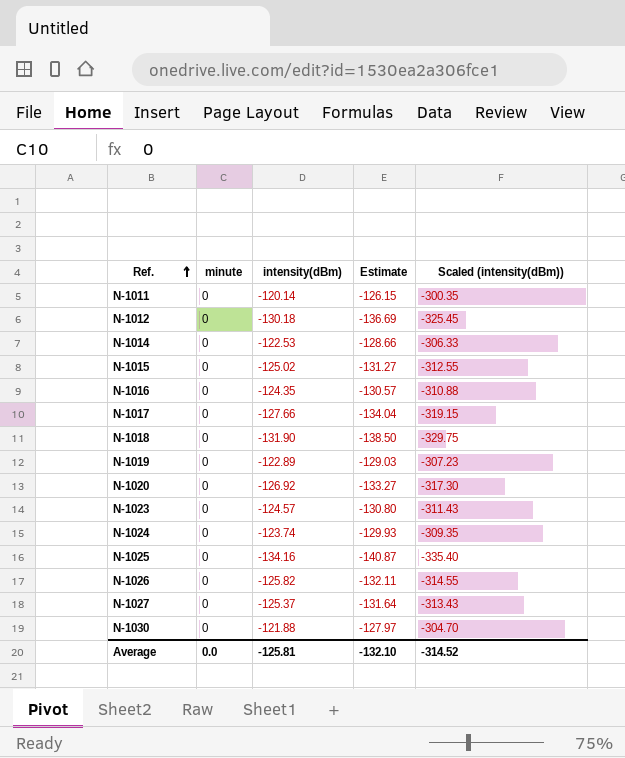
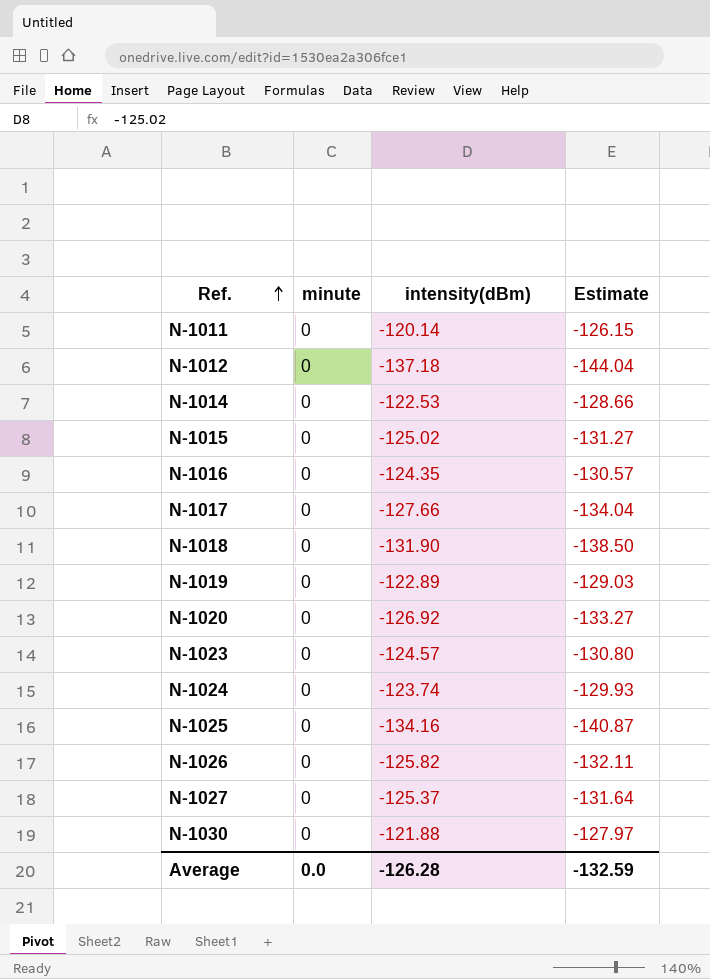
column Scaled (intensity(dBm)) | formula: [intensity(dBm)] * 2.5 -> none
N-1012 | intensity(dBm): -130.18 -> -137.18
N-1012 | Estimate: -136.69 -> -144.04
Average | intensity(dBm): -125.81 -> -126.28
Average | Estimate: -132.10 -> -132.59

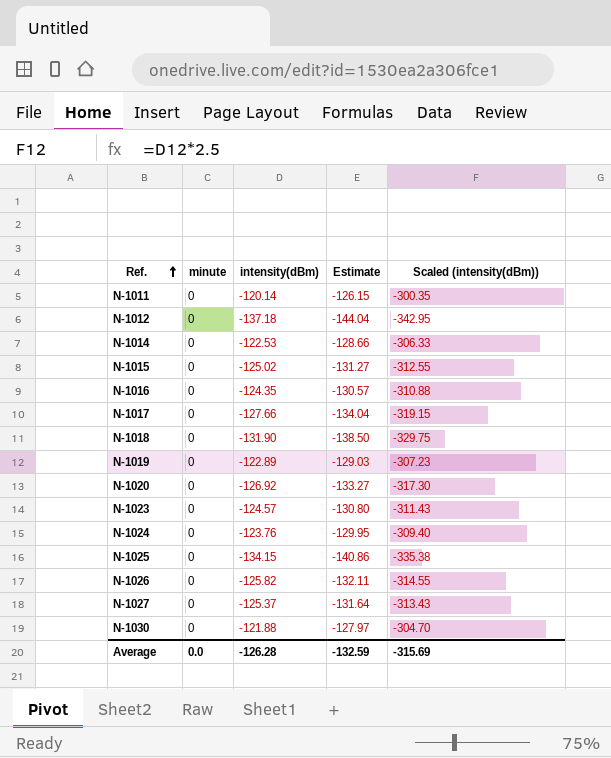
column Scaled (intensity(dBm)) | formula: none -> [intensity(dBm)] * 2.5
N-1024 | intensity(dBm): -123.74 -> -123.76
N-1024 | Estimate: -129.93 -> -129.95
N-1025 | intensity(dBm): -134.16 -> -134.15
N-1025 | Estimate: -140.87 -> -140.86

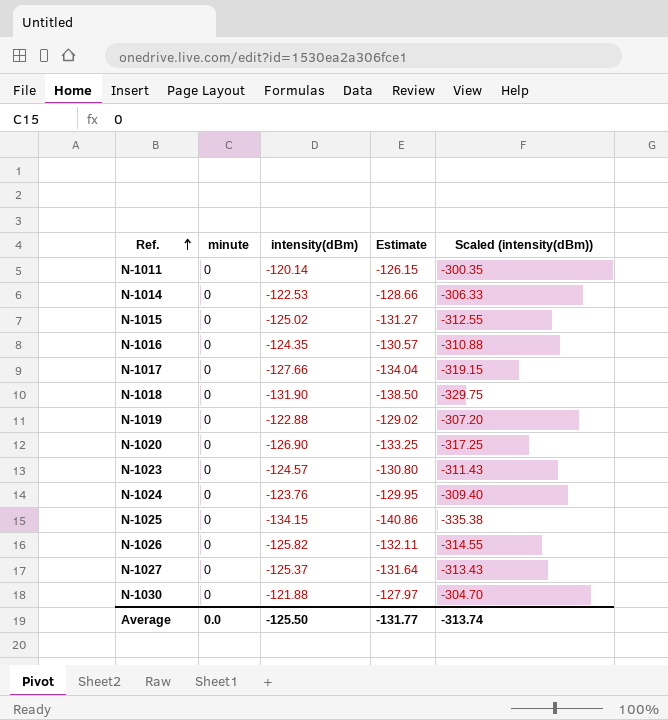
row N-1012: 0 | -137.18 | -144.04 | -342.95 -> none
N-1019 | intensity(dBm): -122.89 -> -122.88
N-1019 | Estimate: -129.03 -> -129.02
N-1019 | Scaled (intensity(dBm)): -307.23 -> -307.20
N-1020 | intensity(dBm): -126.92 -> -126.90
N-1020 | Estimate: -133.27 -> -133.25
N-1020 | Scaled (intensity(dBm)): -317.30 -> -317.25
Average | intensity(dBm): -126.28 -> -125.50
Average | Estimate: -132.59 -> -131.77
Average | Scaled (intensity(dBm)): -315.69 -> -313.74

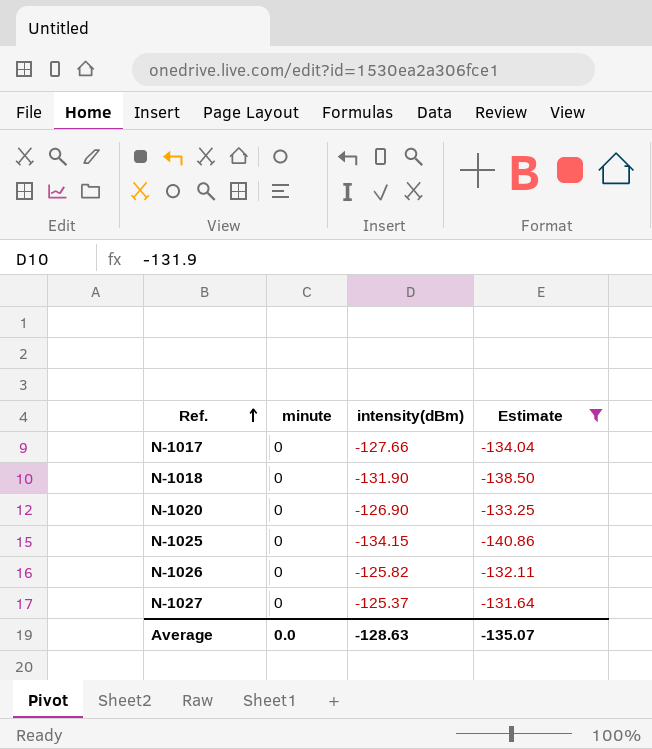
filter: none -> Estimate <= -131.64
column Scaled (intensity(dBm)) | formula: [intensity(dBm)] * 2.5 -> none
Average | intensity(dBm): -125.50 -> -128.63
Average | Estimate: -131.77 -> -135.07

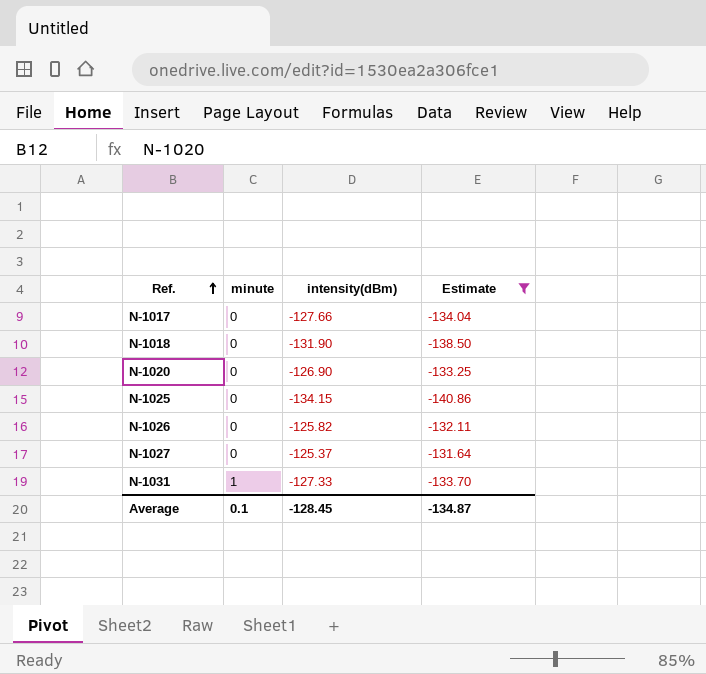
row N-1031: none -> 1 | -127.33 | -133.70
Average | minute: 0.0 -> 0.1
Average | intensity(dBm): -128.63 -> -128.45
Average | Estimate: -135.07 -> -134.87

